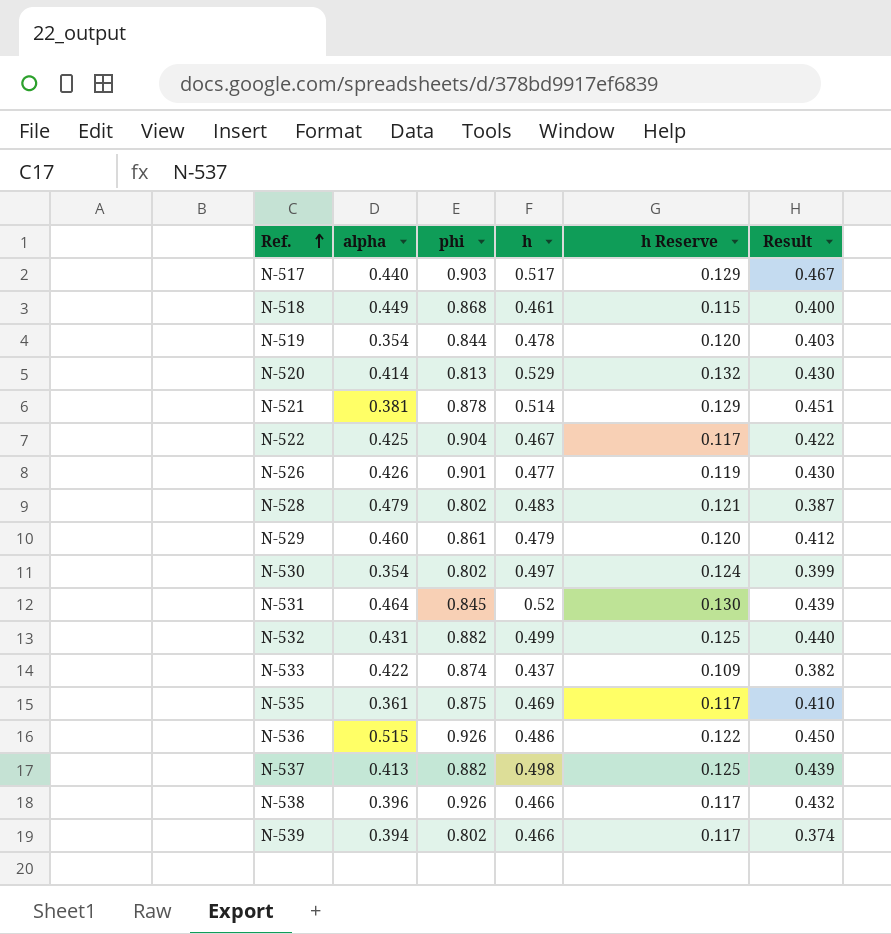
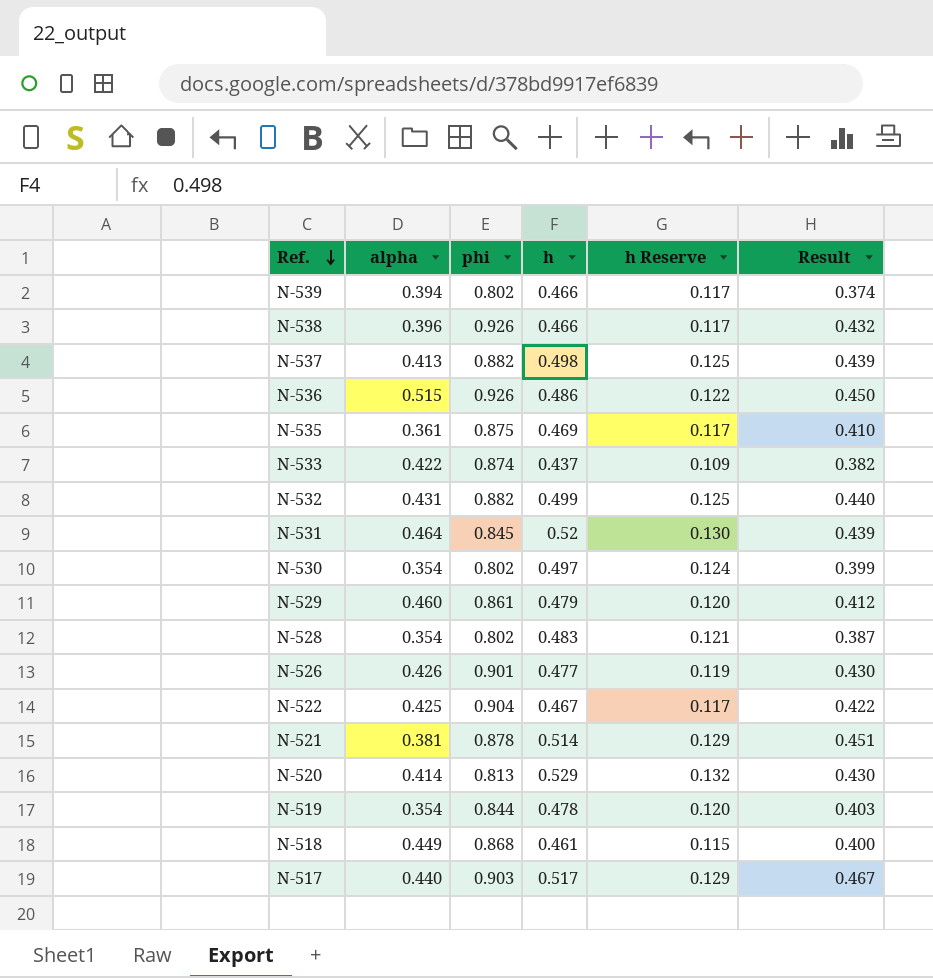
row order: Ref. ascending -> Ref. descending
N-528 | alpha: 0.479 -> 0.354

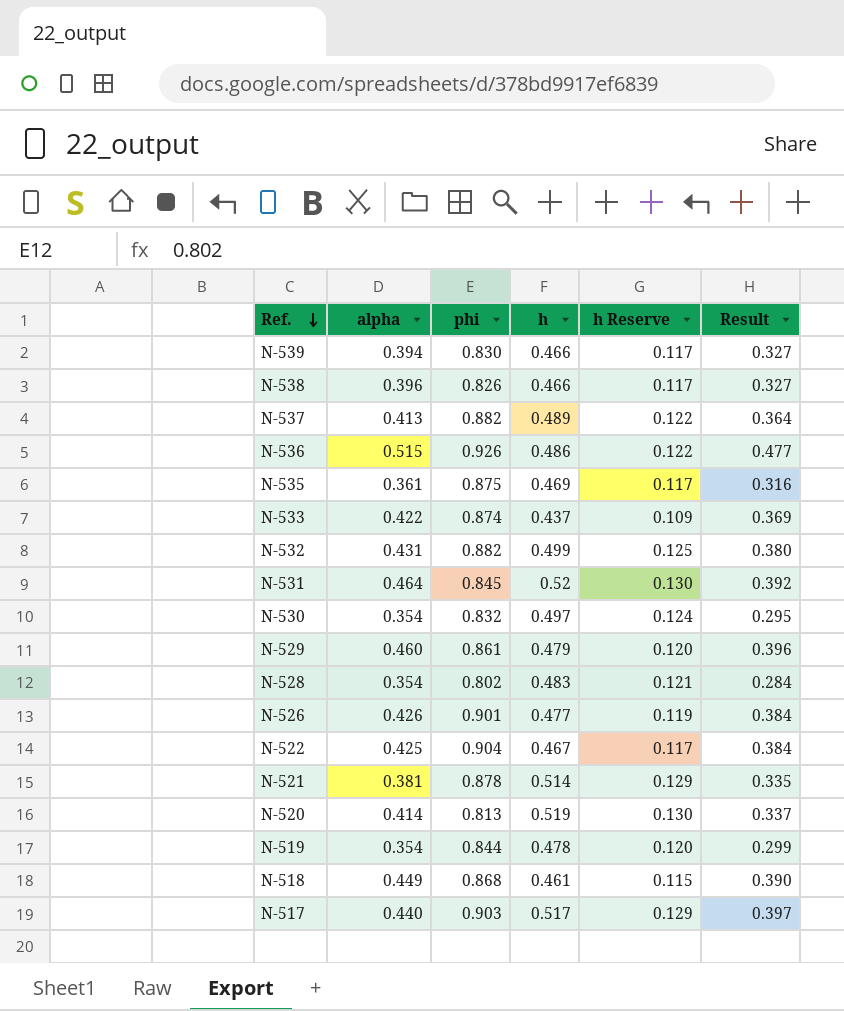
column Result | formula: [phi] * [h] -> [alpha] * [phi]
N-539 | phi: 0.802 -> 0.830
N-538 | phi: 0.926 -> 0.826
N-537 | h: 0.498 -> 0.489
N-537 | h Reserve: 0.125 -> 0.122
N-530 | phi: 0.802 -> 0.832
N-520 | h: 0.529 -> 0.519
N-520 | h Reserve: 0.132 -> 0.130

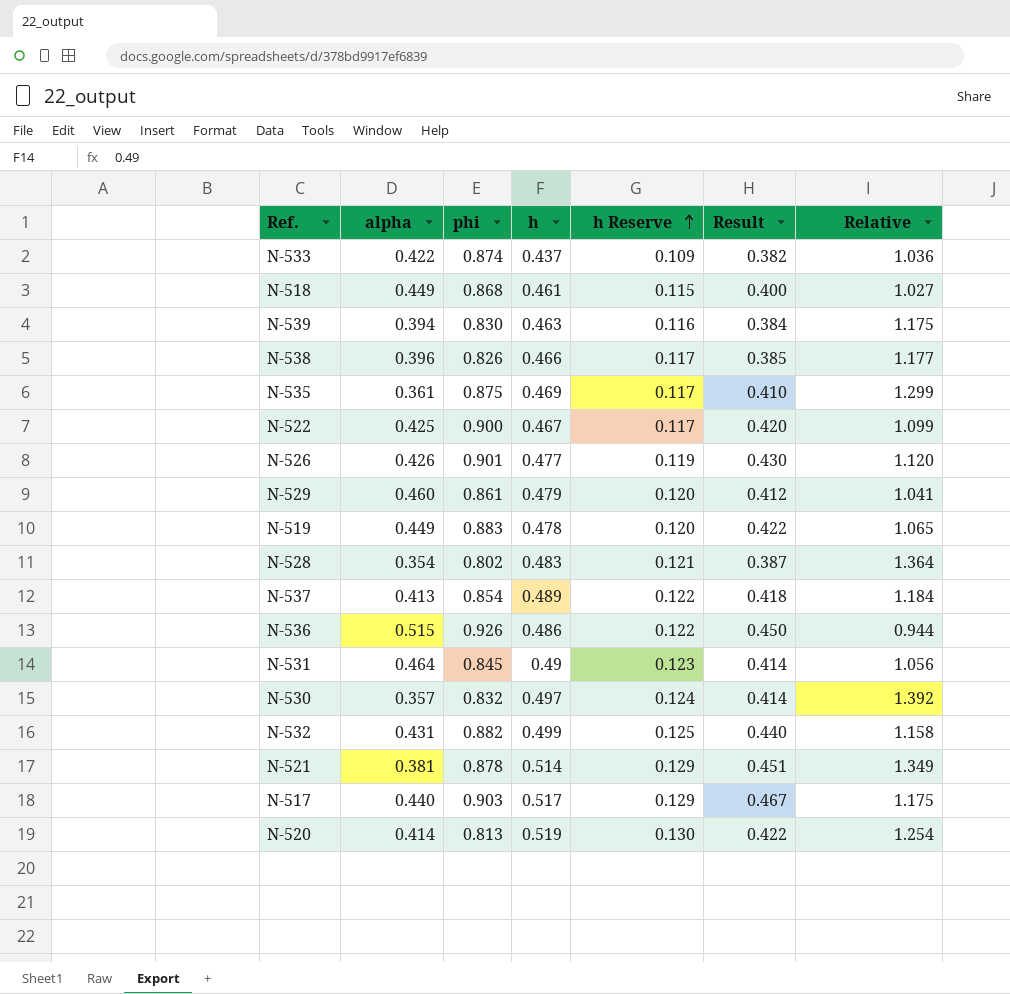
row order: Ref. descending -> h Reserve ascending
column Result | formula: [alpha] * [phi] -> [phi] * [h]
column Relative | formula: none -> [h] / [alpha]
N-539 | h: 0.466 -> 0.463
N-539 | h Reserve: 0.117 -> 0.116
N-522 | phi: 0.904 -> 0.900
N-519 | alpha: 0.354 -> 0.449
N-519 | phi: 0.844 -> 0.883
N-537 | phi: 0.882 -> 0.854
N-531 | h: 0.52 -> 0.49
N-531 | h Reserve: 0.130 -> 0.123
N-530 | alpha: 0.354 -> 0.357

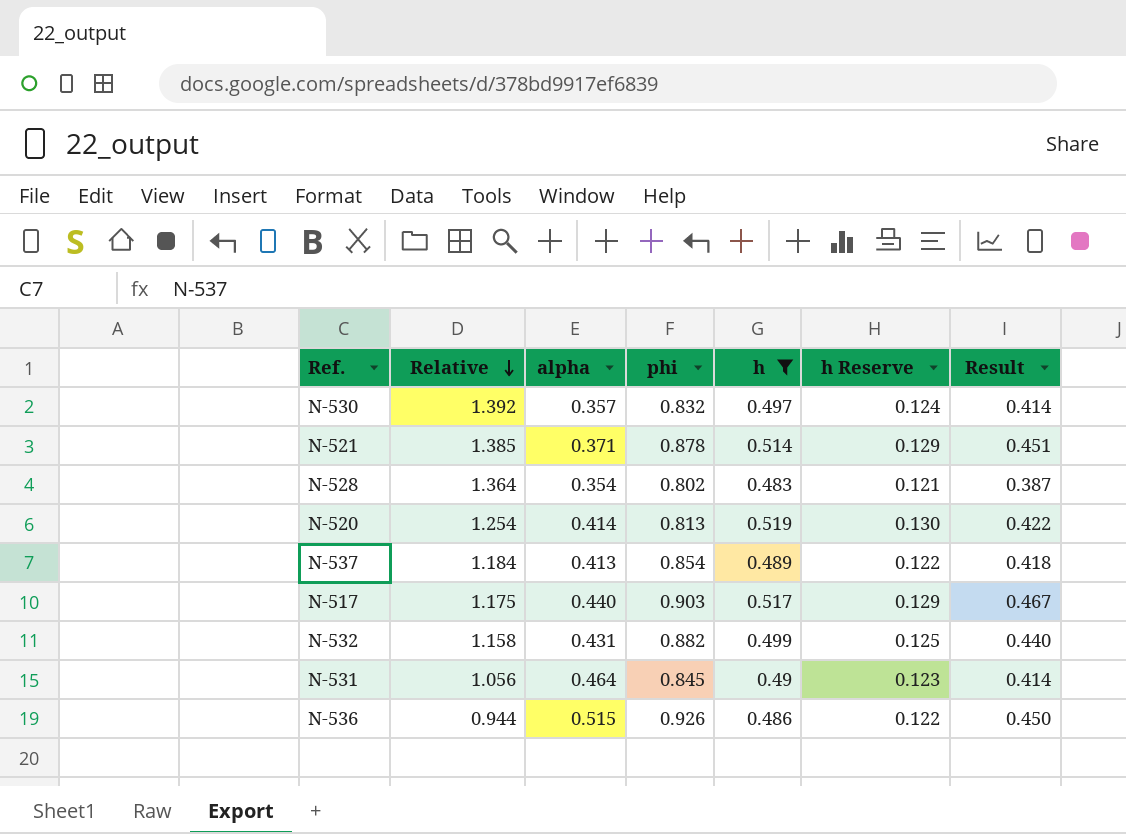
filter: none -> h >= 0.483
row order: h Reserve ascending -> Relative descending
column Relative | position: 7 -> 2
N-521 | Relative: 1.349 -> 1.385
N-521 | alpha: 0.381 -> 0.371

